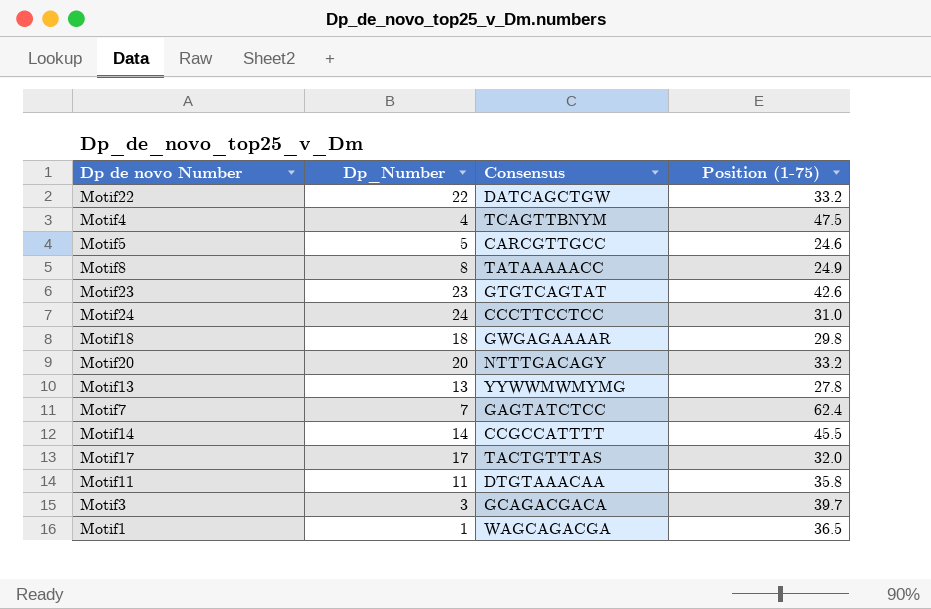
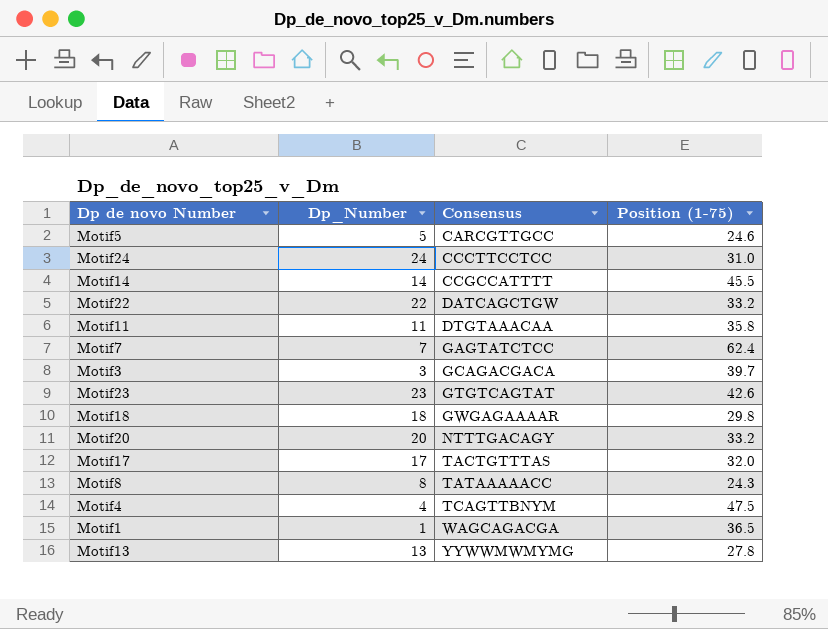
row order: none -> Consensus ascending
Motif8 | Position (1-75): 24.9 -> 24.3

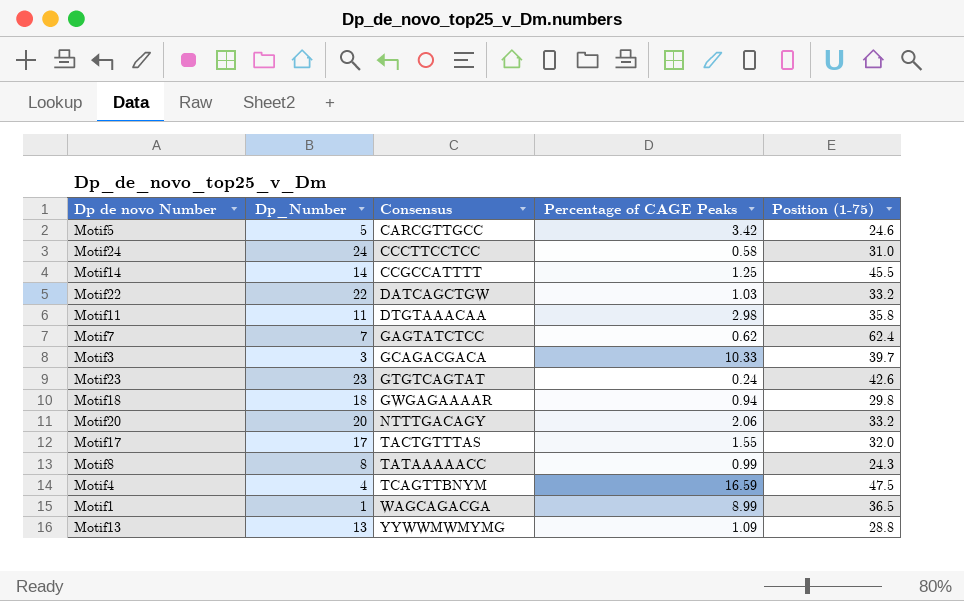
column Percentage of CAGE Peaks | position: none -> 4
Motif13 | Position (1-75): 27.8 -> 28.8

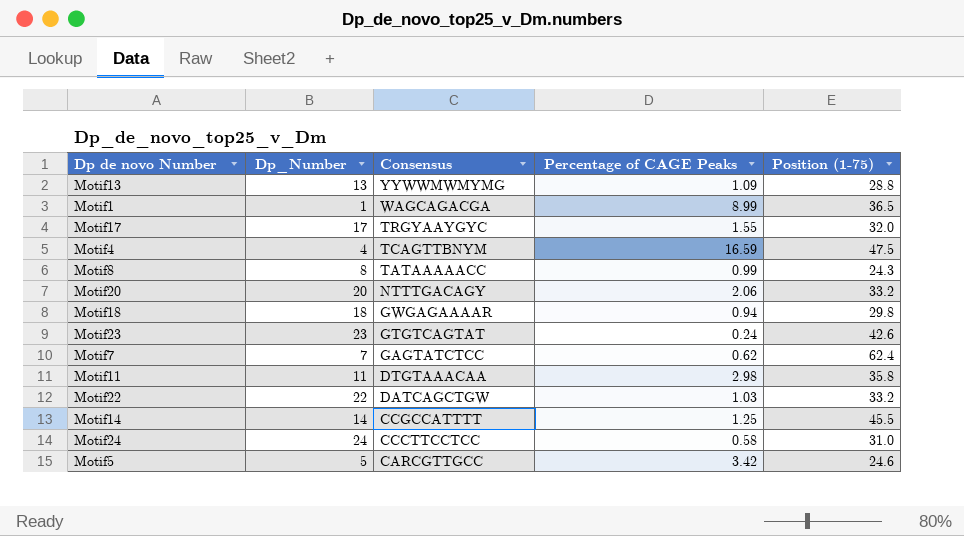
row order: Consensus ascending -> Consensus descending
row Motif3: 3 | GCAGACGACA | 10.33 | 39.7 -> none
Motif17 | Consensus: TACTGTTTAS -> TRGYAAYGYC

